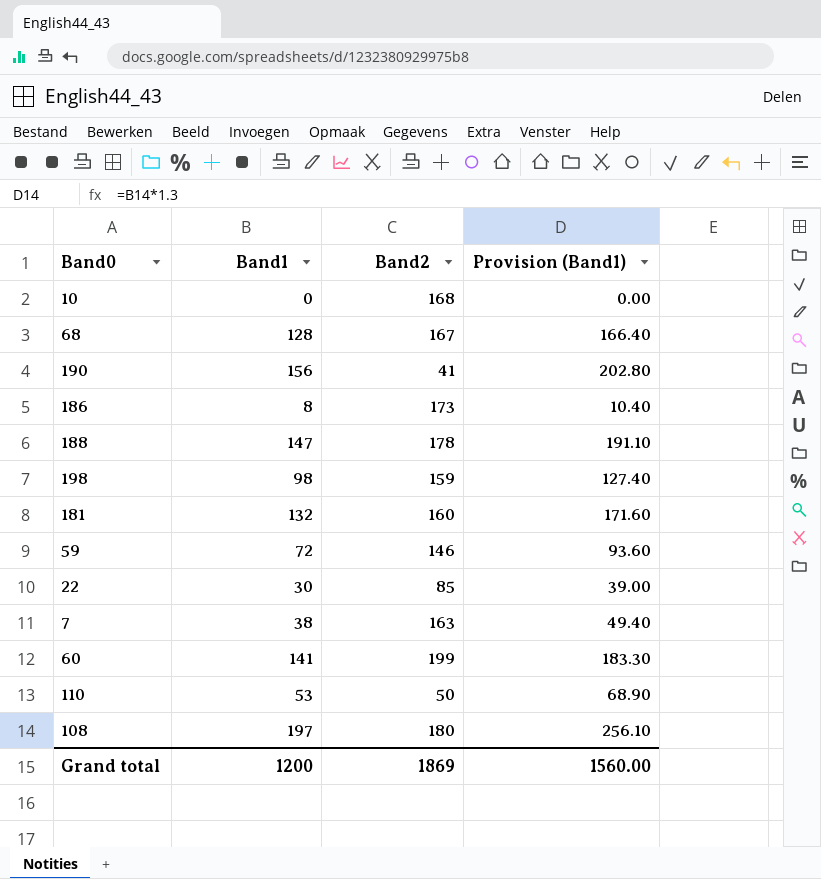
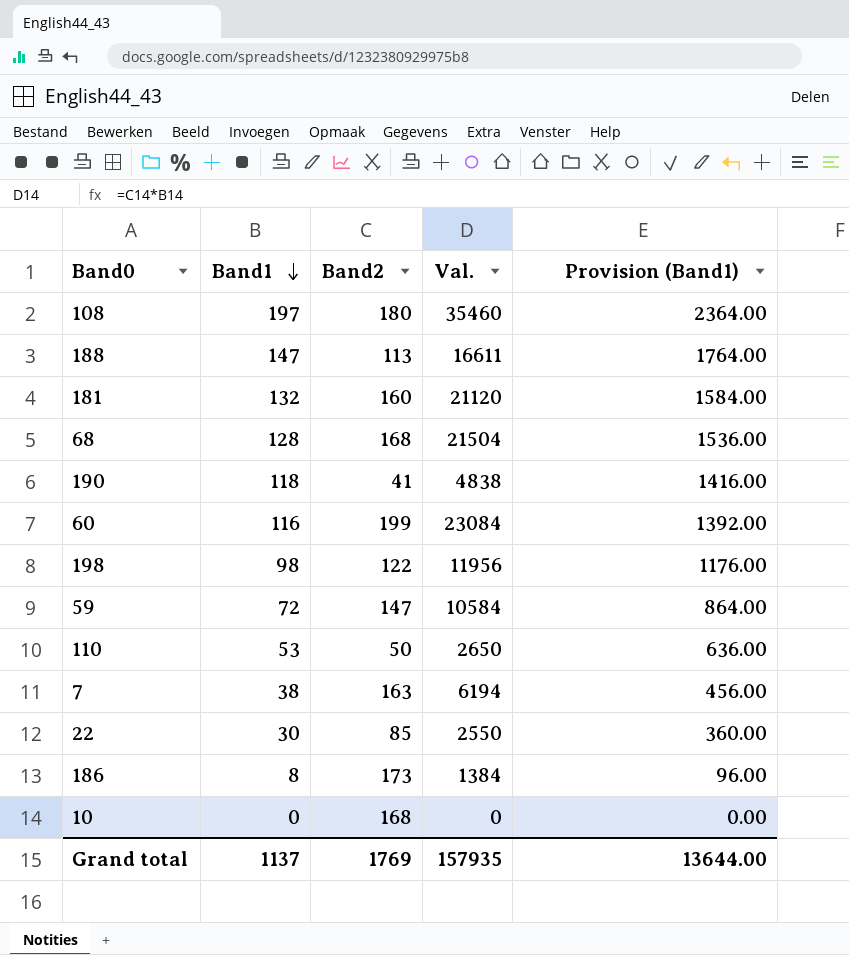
row order: none -> Band1 descending
column Val. | formula: none -> [Band1] * [Band2]
column Provision (Band1) | formula: [Band1] * 1.3 -> [Band1] * 12
188 | Band2: 178 -> 113
68 | Band2: 167 -> 168
190 | Band1: 156 -> 118
60 | Band1: 141 -> 116
198 | Band2: 159 -> 122
59 | Band2: 146 -> 147
Grand total | Band1: 1200 -> 1137
Grand total | Band2: 1869 -> 1769
Grand total | Provision (Band1): 1560.00 -> 13644.00

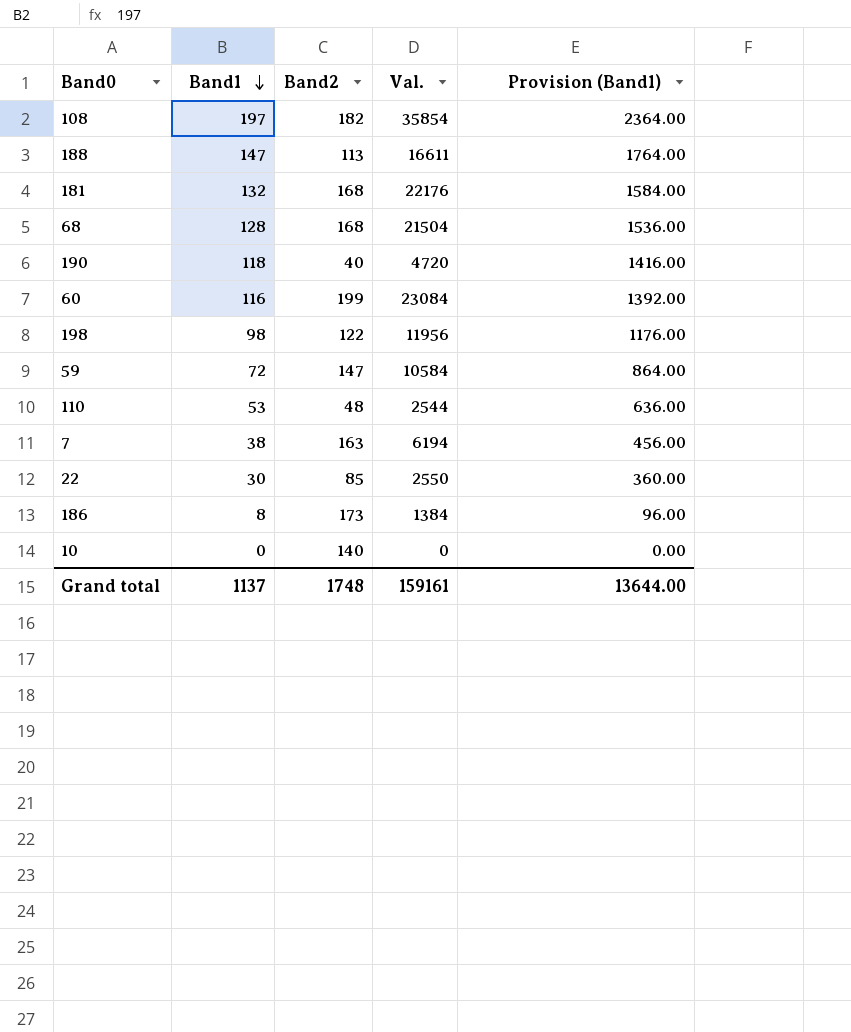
108 | Band2: 180 -> 182
108 | Val.: 35460 -> 35854
181 | Band2: 160 -> 168
181 | Val.: 21120 -> 22176
190 | Band2: 41 -> 40
190 | Val.: 4838 -> 4720
110 | Band2: 50 -> 48
110 | Val.: 2650 -> 2544
10 | Band2: 168 -> 140
Grand total | Band2: 1769 -> 1748
Grand total | Val.: 157935 -> 159161

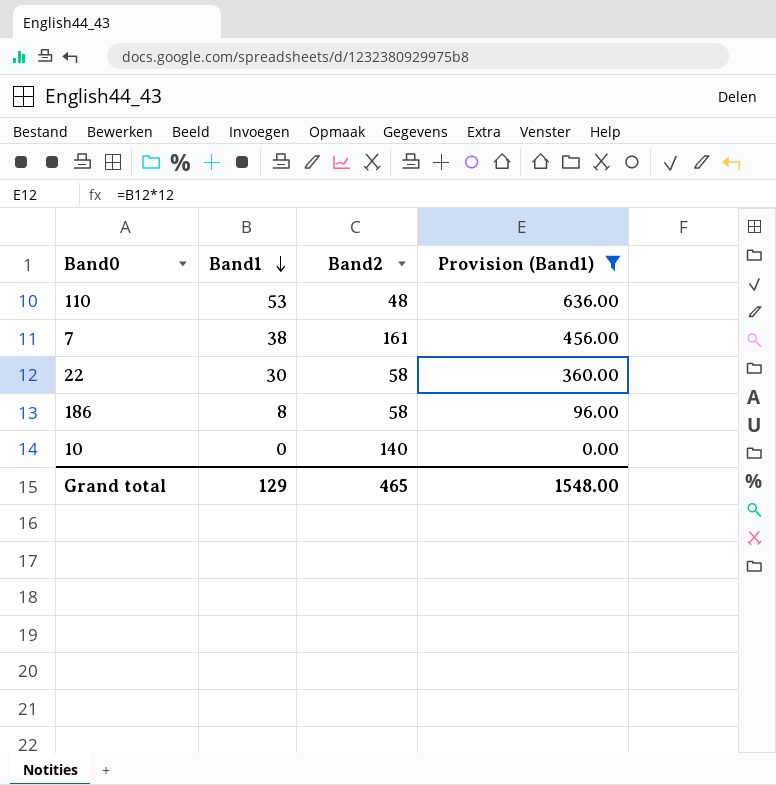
filter: none -> Provision (Band1) <= 636.00
column Val. | formula: [Band1] * [Band2] -> none
7 | Band2: 163 -> 161
22 | Band2: 85 -> 58
186 | Band2: 173 -> 58
Grand total | Band1: 1137 -> 129
Grand total | Band2: 1748 -> 465
Grand total | Provision (Band1): 13644.00 -> 1548.00

